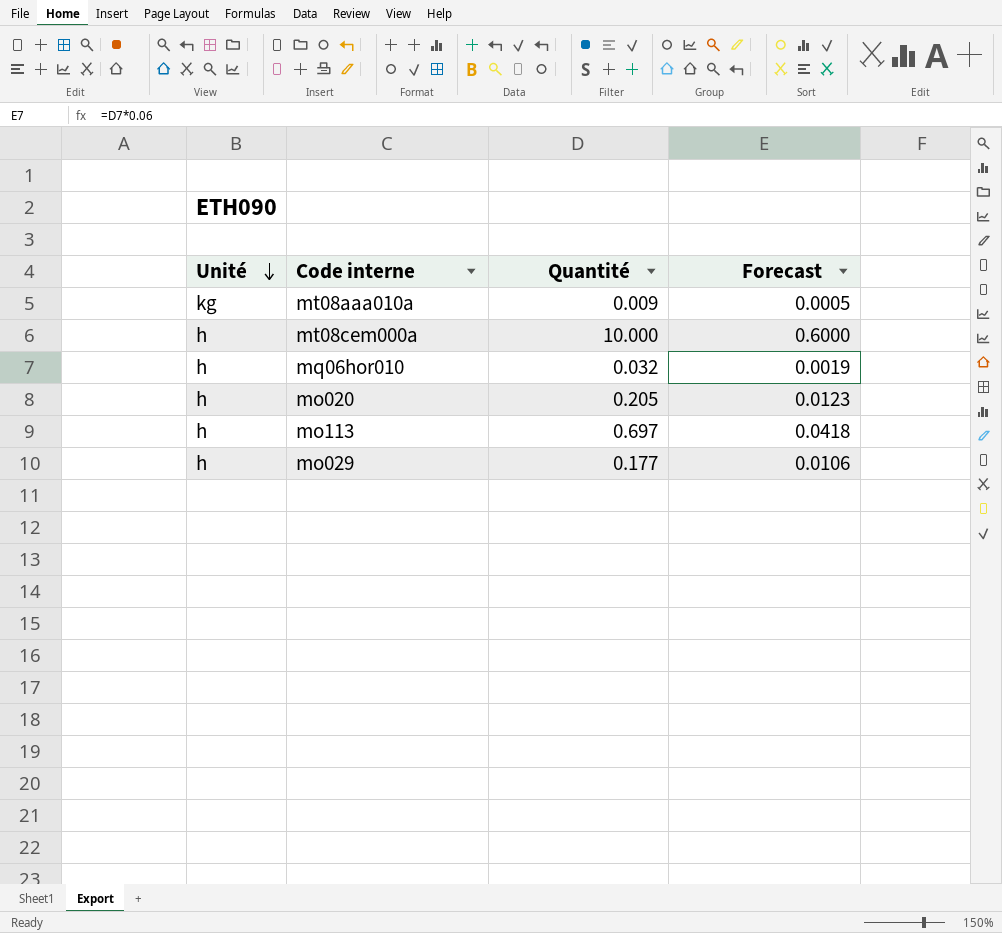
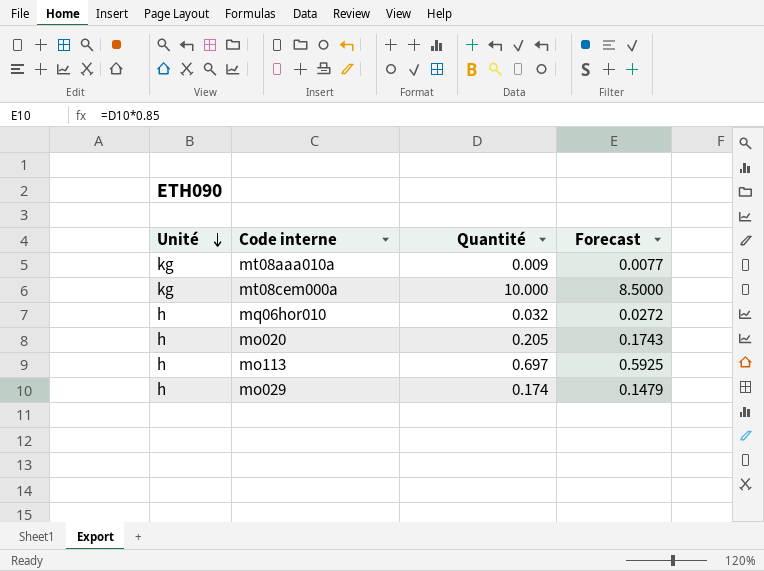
column Forecast | formula: [Quantité] * 0.06 -> [Quantité] * 0.85
mt08cem000a | Unité: h -> kg
mo029 | Quantité: 0.177 -> 0.174

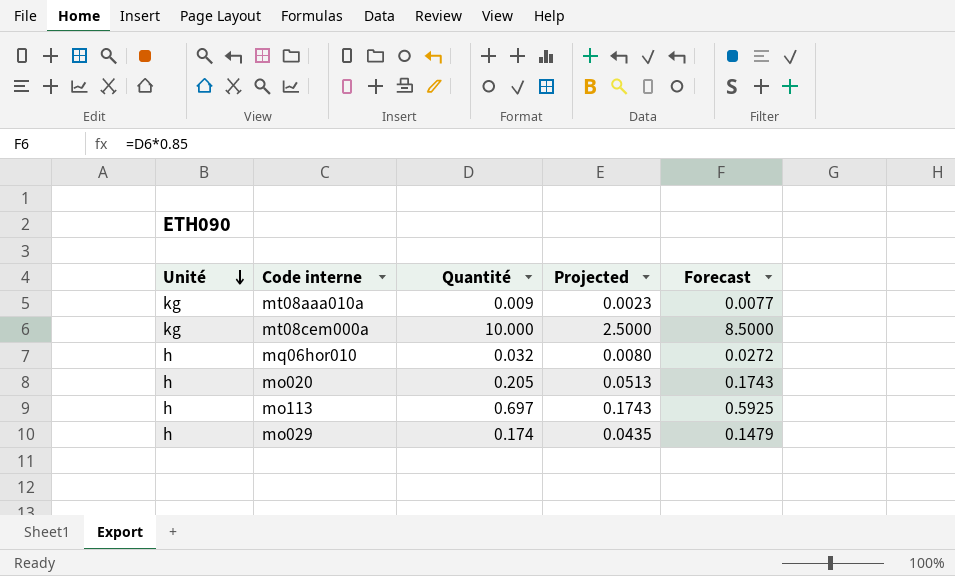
column Projected | formula: none -> [Quantité] * 0.25

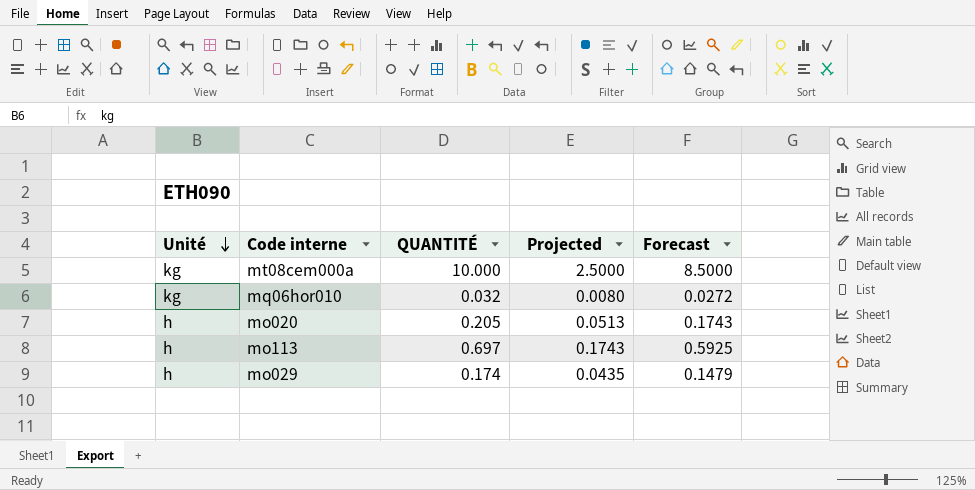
column name: Quantité -> QUANTITÉ
row mt08aaa010a: kg | 0.009 | 0.0023 | 0.0077 -> none
mq06hor010 | Unité: h -> kg

